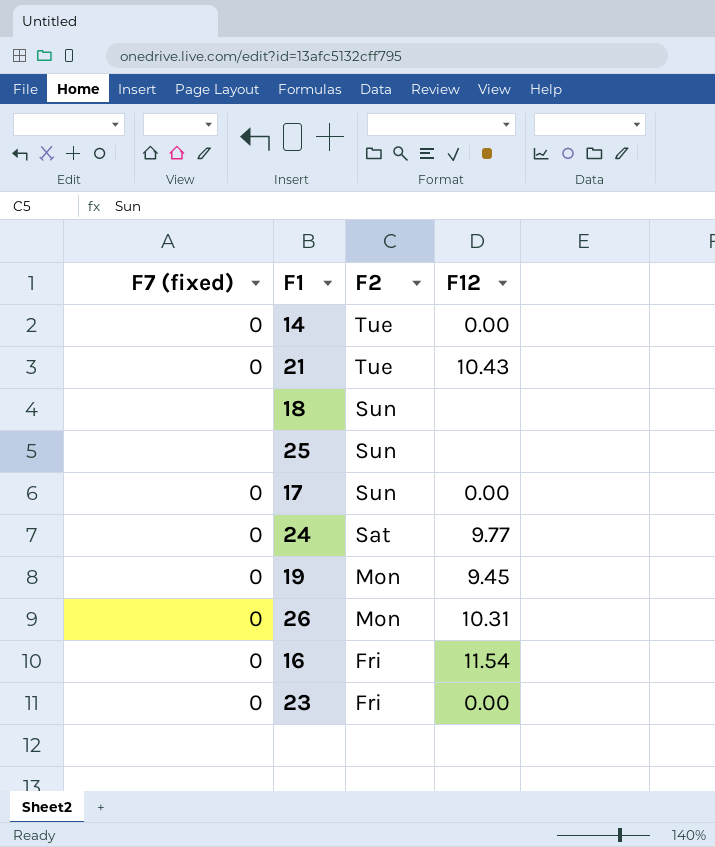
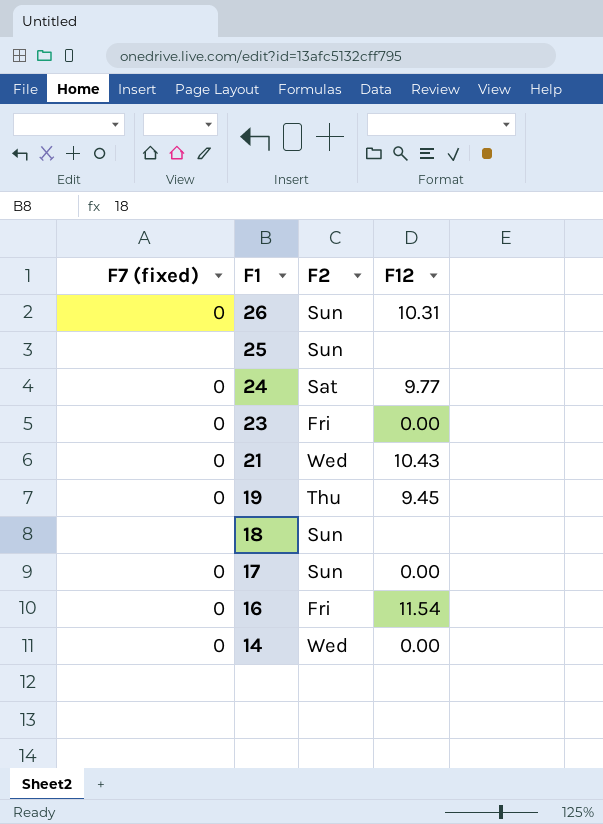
row order: F2 descending -> F1 descending
26 | F2: Mon -> Sun
21 | F2: Tue -> Wed
19 | F2: Mon -> Thu
14 | F2: Tue -> Wed

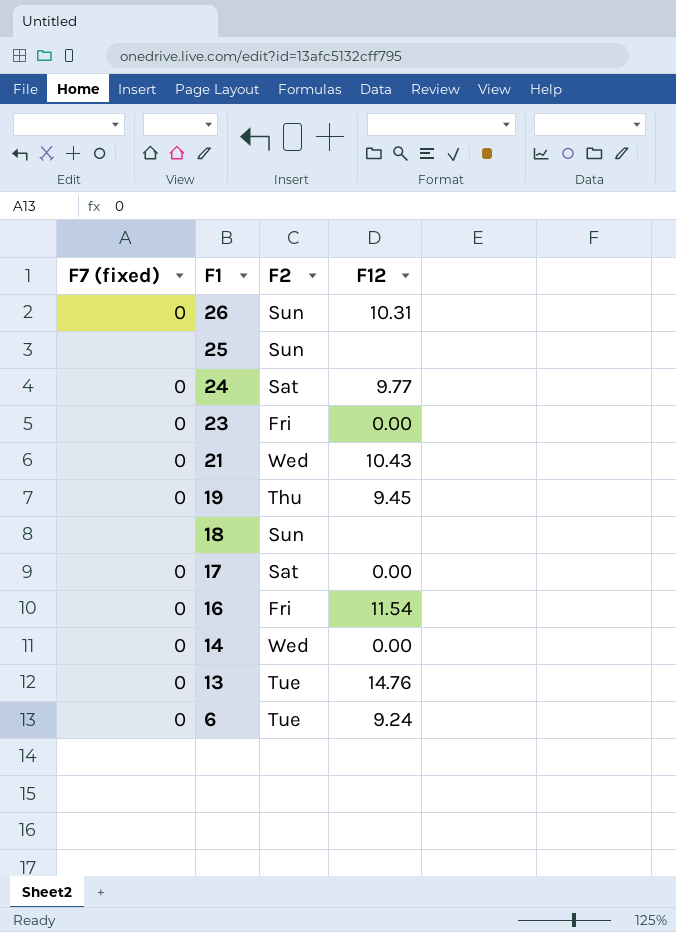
17 | F2: Sun -> Sat
row 13: none -> 0 | Tue | 14.76
row 6: none -> 0 | Tue | 9.24

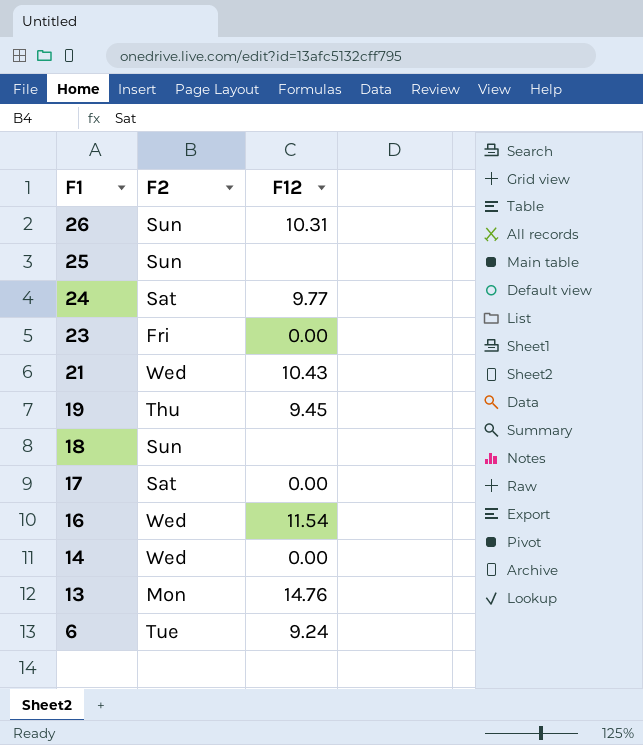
column F7 (fixed) | position: 1 -> none
16 | F2: Fri -> Wed
13 | F2: Tue -> Mon

